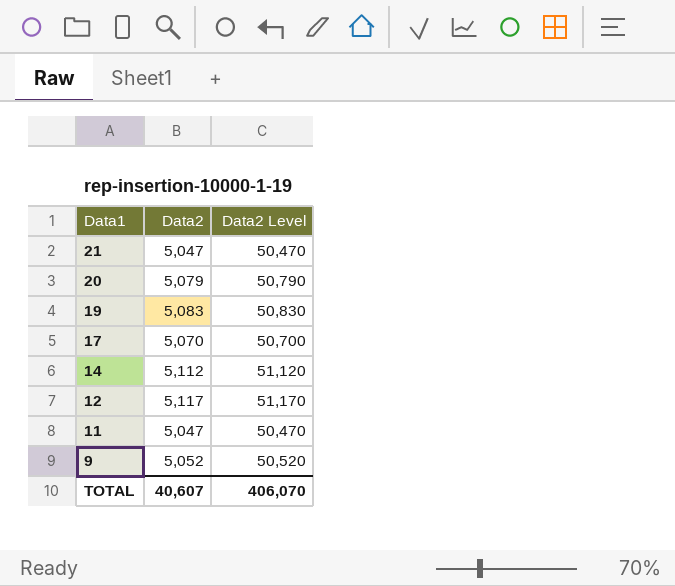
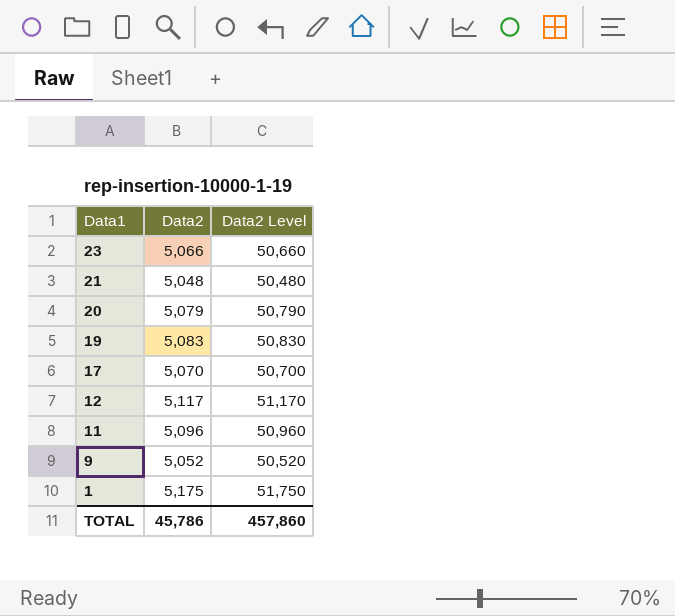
row 14: 5,112 | 51,120 -> none
row 23: none -> 5,066 | 50,660
21 | Data2: 5,047 -> 5,048
21 | Data2 Level: 50,470 -> 50,480
11 | Data2: 5,047 -> 5,096
11 | Data2 Level: 50,470 -> 50,960
row 1: none -> 5,175 | 51,750
TOTAL | Data2: 40,607 -> 45,786
TOTAL | Data2 Level: 406,070 -> 457,860

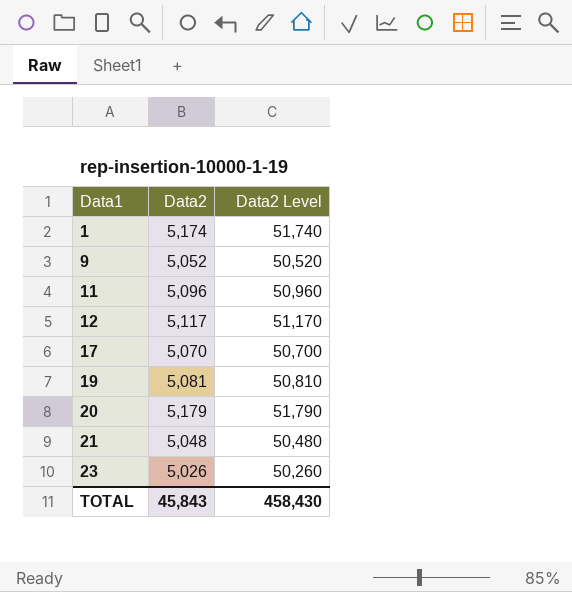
row order: Data1 descending -> Data1 ascending
1 | Data2: 5,175 -> 5,174
1 | Data2 Level: 51,750 -> 51,740
19 | Data2: 5,083 -> 5,081
19 | Data2 Level: 50,830 -> 50,810
20 | Data2: 5,079 -> 5,179
20 | Data2 Level: 50,790 -> 51,790
23 | Data2: 5,066 -> 5,026
23 | Data2 Level: 50,660 -> 50,260
TOTAL | Data2: 45,786 -> 45,843
TOTAL | Data2 Level: 457,860 -> 458,430

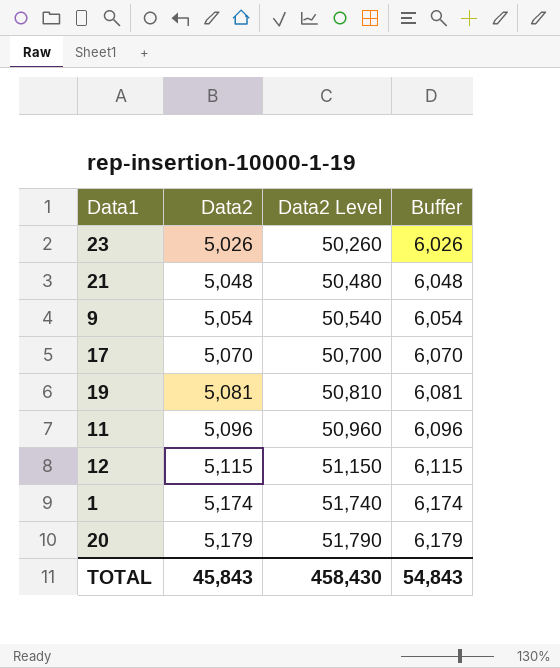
row order: Data1 ascending -> Data2 ascending
column Buffer | formula: none -> [Data2] + 1000
9 | Data2: 5,052 -> 5,054
9 | Data2 Level: 50,520 -> 50,540
12 | Data2: 5,117 -> 5,115
12 | Data2 Level: 51,170 -> 51,150

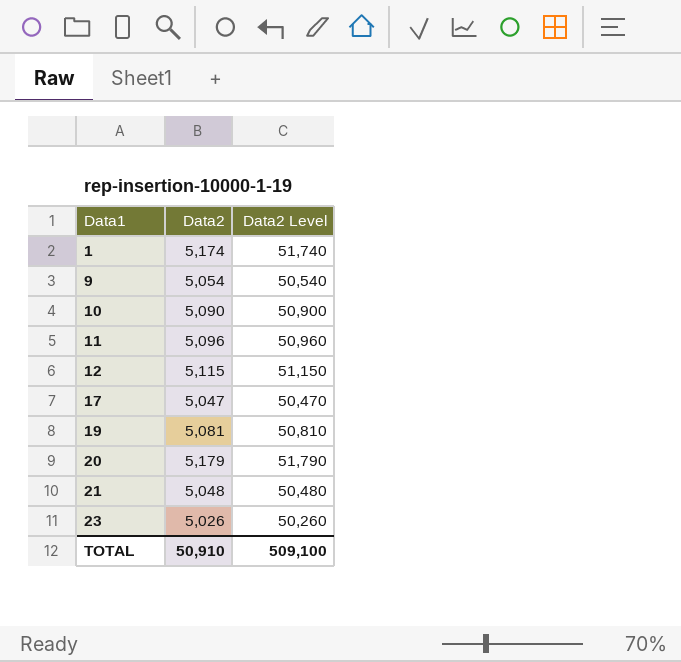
row order: Data2 ascending -> Data1 ascending
column Buffer | formula: [Data2] + 1000 -> none
row 10: none -> 5,090 | 50,900
17 | Data2: 5,070 -> 5,047
17 | Data2 Level: 50,700 -> 50,470
TOTAL | Data2: 45,843 -> 50,910
TOTAL | Data2 Level: 458,430 -> 509,100

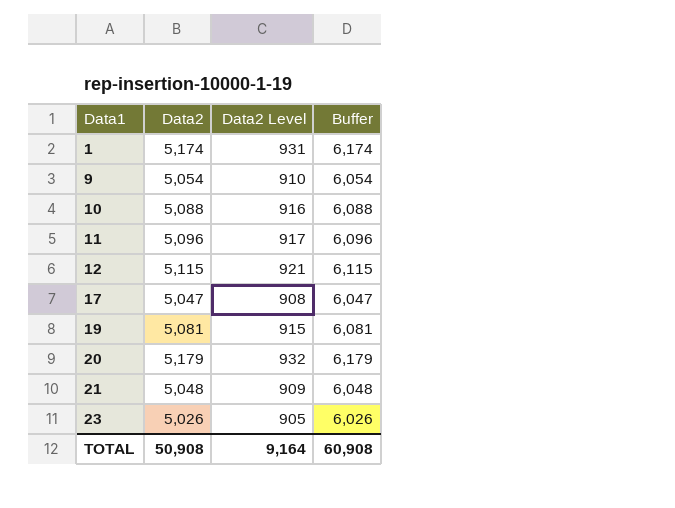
column Data2 Level | formula: [Data2] * 10 -> [Data2] * 0.18
column Buffer | formula: none -> [Data2] + 1000
10 | Data2: 5,090 -> 5,088
TOTAL | Data2: 50,910 -> 50,908
TOTAL | Data2 Level: 509,100 -> 9,164

